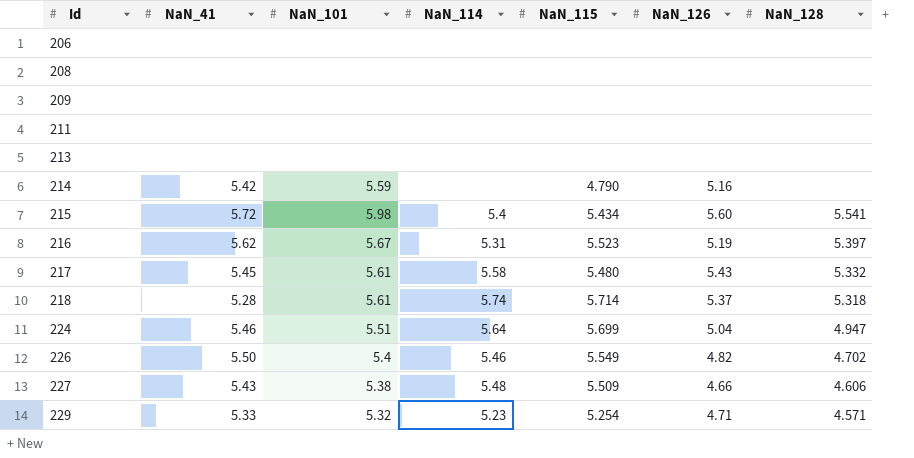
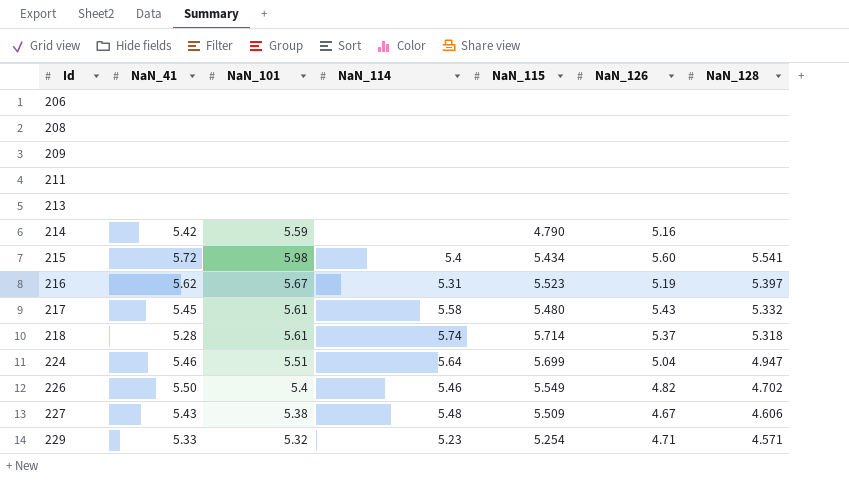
227 | NaN_126: 4.66 -> 4.67

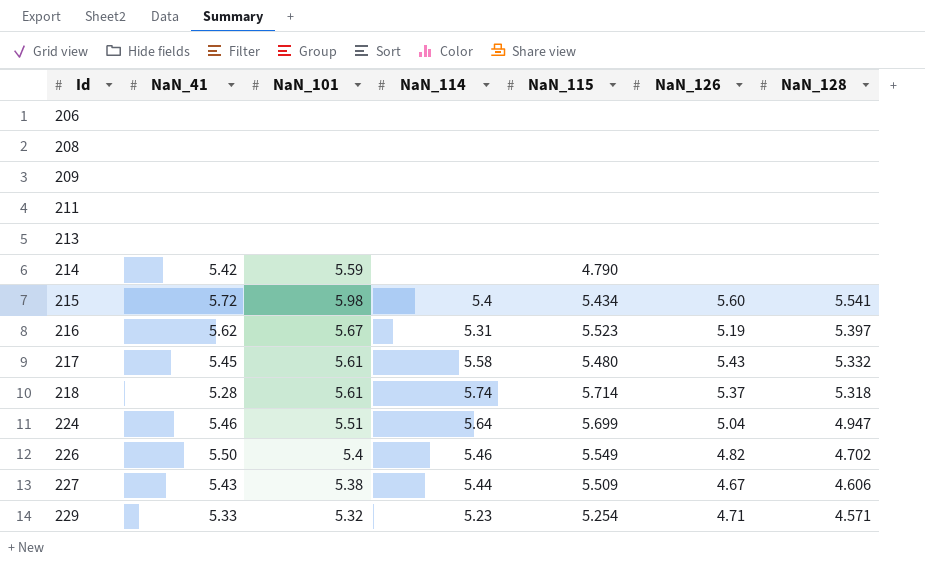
214 | NaN_126: 5.16 -> none
227 | NaN_114: 5.48 -> 5.44

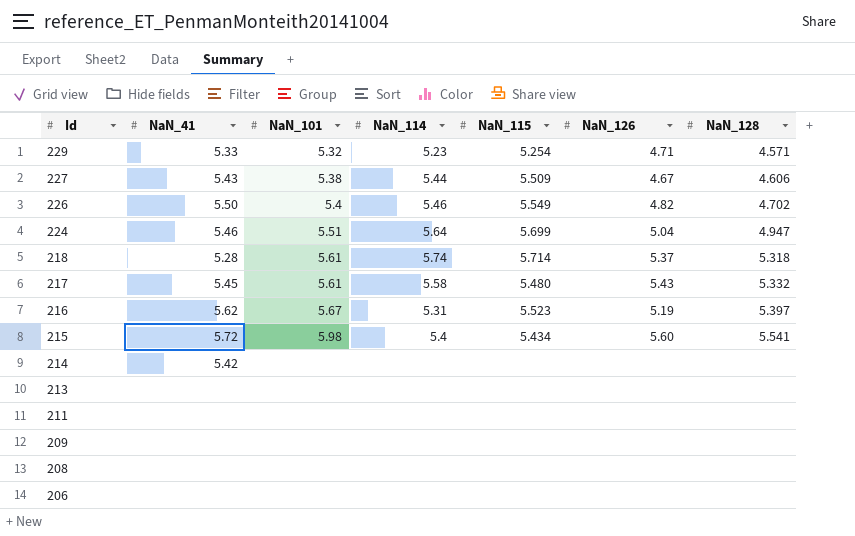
row order: Id ascending -> Id descending
214 | NaN_101: 5.59 -> none
214 | NaN_115: 4.790 -> none

